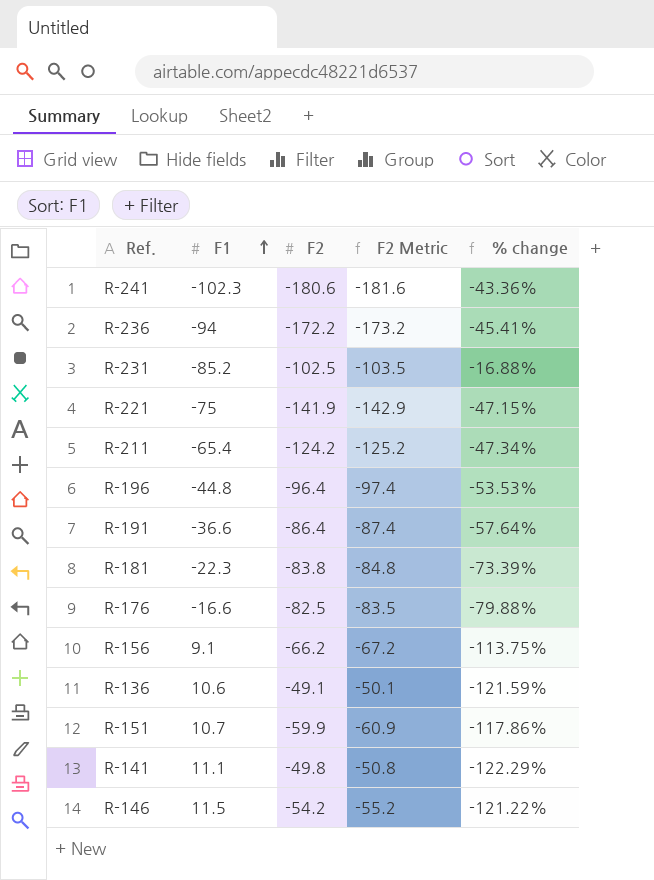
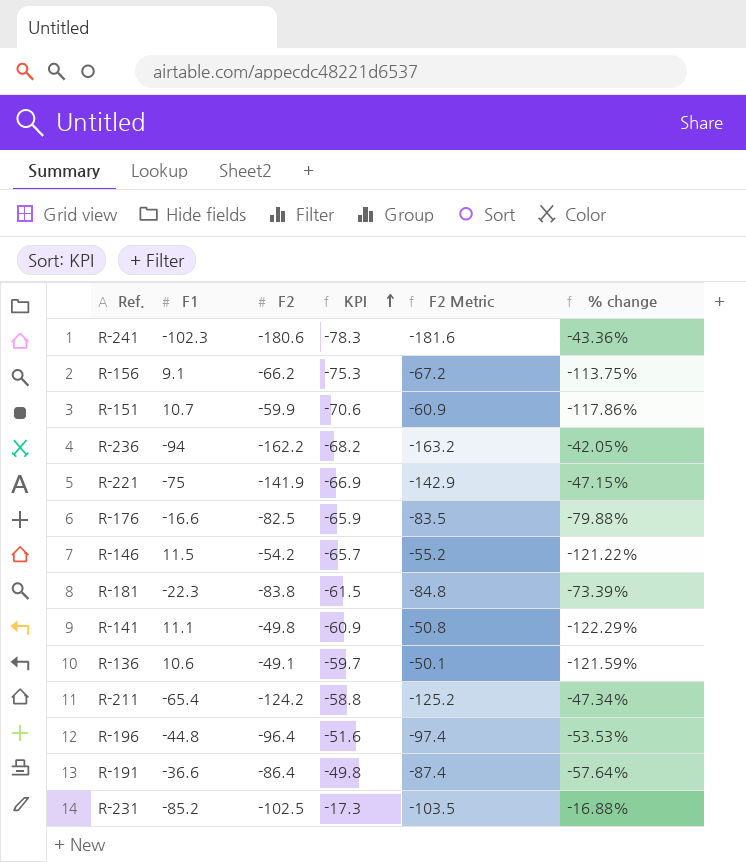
row order: F1 ascending -> KPI ascending
column KPI | formula: none -> [F2] - [F1]
R-236 | F2: -172.2 -> -162.2
R-236 | F2 Metric: -173.2 -> -163.2
R-236 | % change: -45.41% -> -42.05%

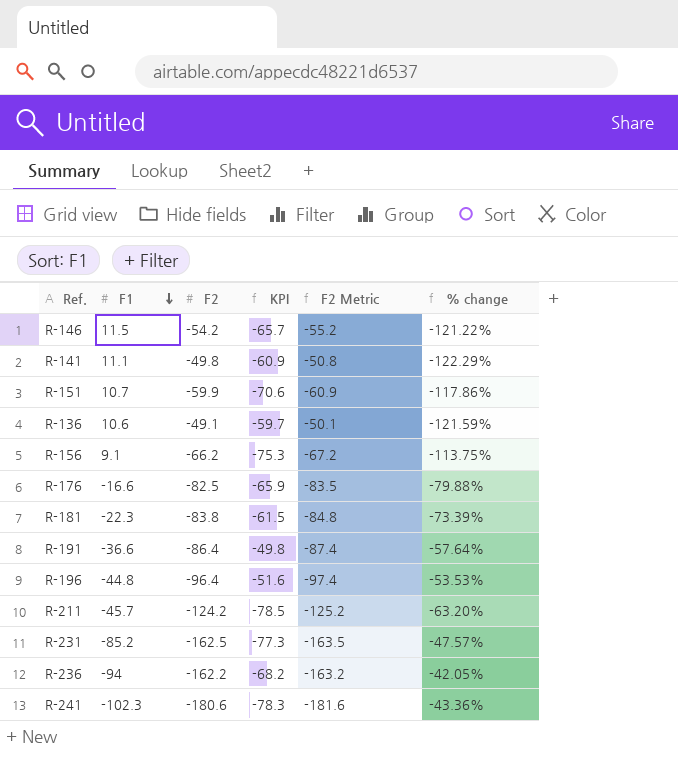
row order: KPI ascending -> F1 descending
row R-221: -75 | -141.9 | -66.9 | -142.9 | -47.15% -> none
R-211 | F1: -65.4 -> -45.7
R-211 | KPI: -58.8 -> -78.5
R-211 | % change: -47.34% -> -63.20%
R-231 | F2: -102.5 -> -162.5
R-231 | KPI: -17.3 -> -77.3
R-231 | F2 Metric: -103.5 -> -163.5
R-231 | % change: -16.88% -> -47.57%

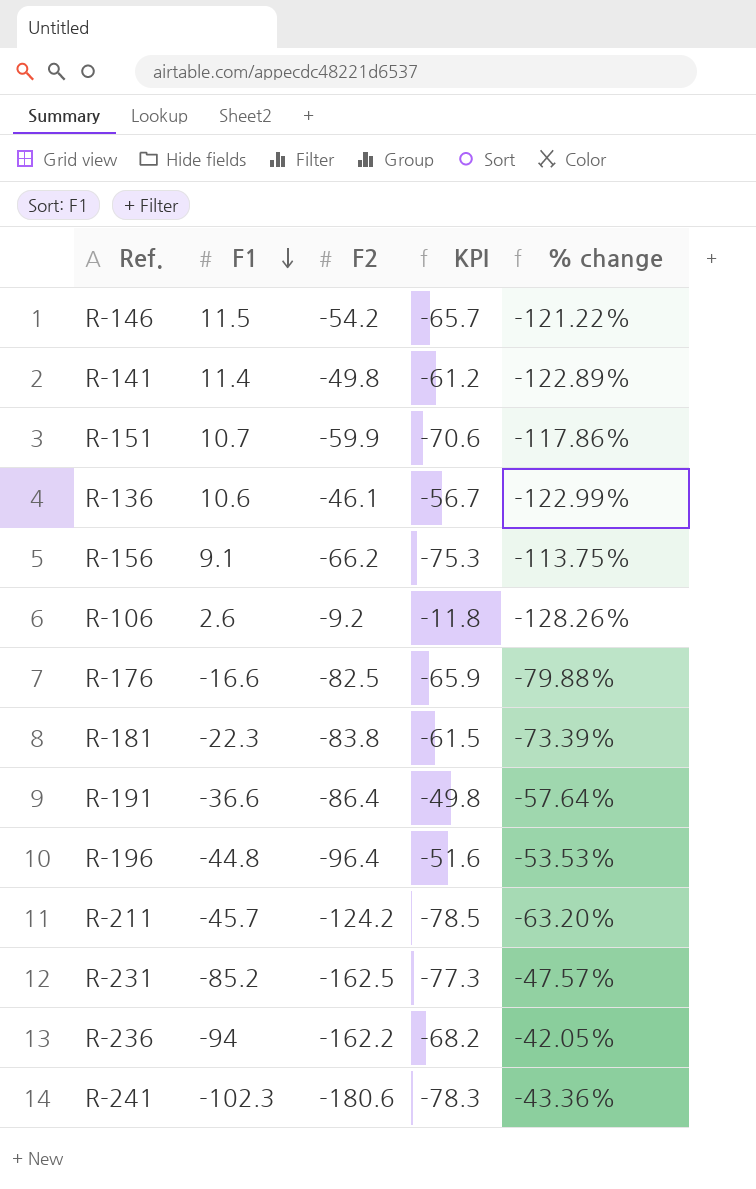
column F2 Metric | formula: [F2] - 1 -> none
R-141 | F1: 11.1 -> 11.4
R-141 | KPI: -60.9 -> -61.2
R-141 | % change: -122.29% -> -122.89%
R-136 | F2: -49.1 -> -46.1
R-136 | KPI: -59.7 -> -56.7
R-136 | % change: -121.59% -> -122.99%
row R-106: none -> 2.6 | -9.2 | -11.8 | -128.26%

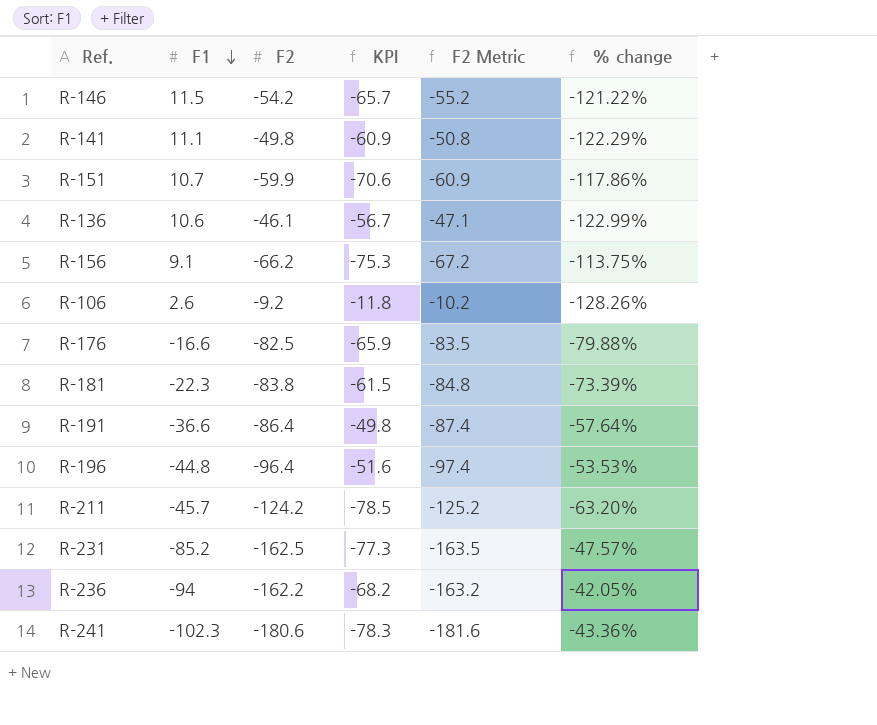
column F2 Metric | formula: none -> [F2] - 1
R-141 | F1: 11.4 -> 11.1
R-141 | KPI: -61.2 -> -60.9
R-141 | % change: -122.89% -> -122.29%

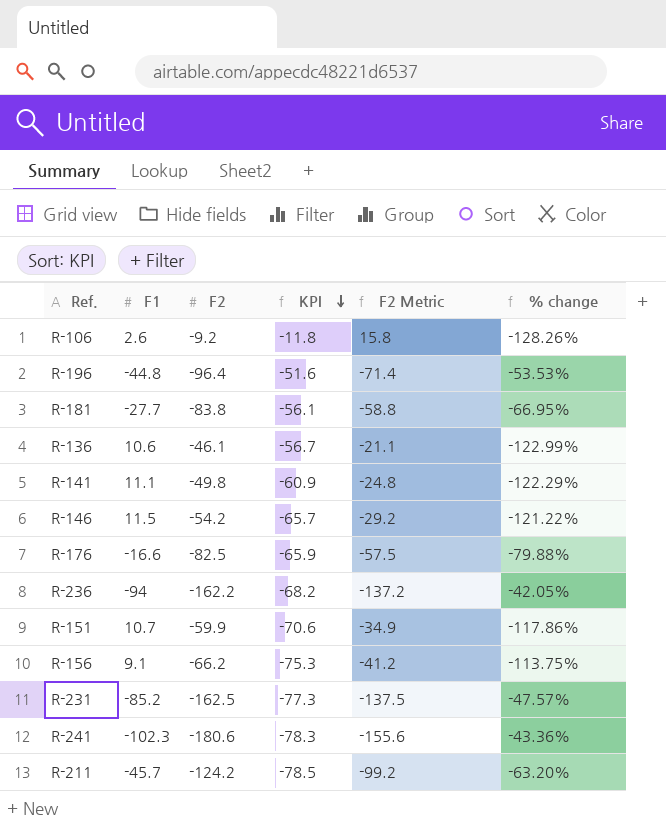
row order: F1 descending -> KPI descending
column F2 Metric | formula: [F2] - 1 -> [F2] + 25
row R-191: -36.6 | -86.4 | -49.8 | -87.4 | -57.64% -> none
R-181 | F1: -22.3 -> -27.7
R-181 | KPI: -61.5 -> -56.1
R-181 | % change: -73.39% -> -66.95%

